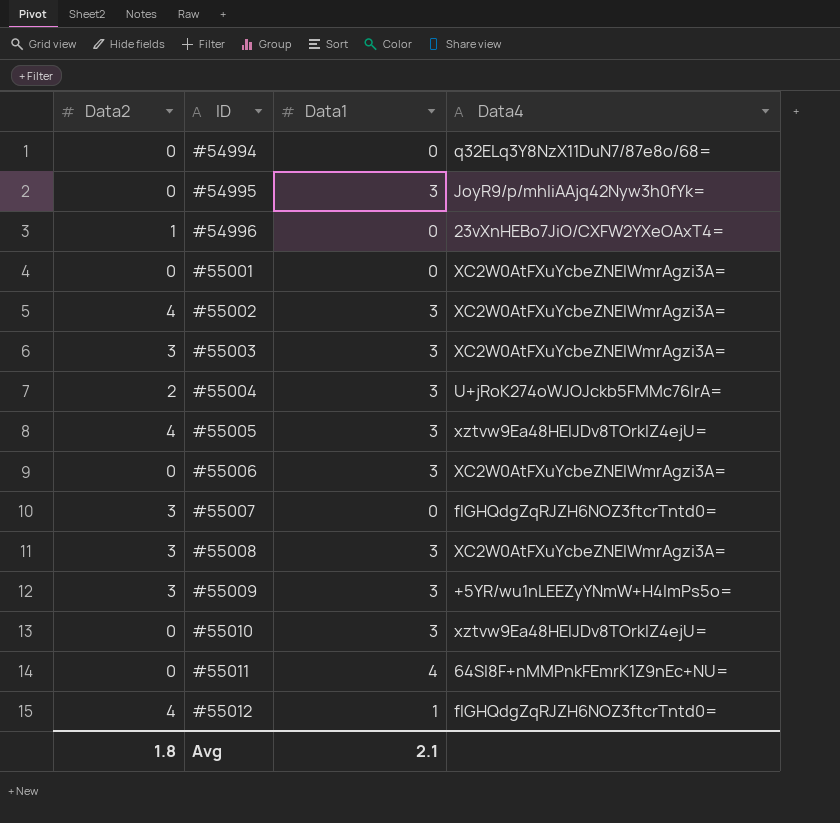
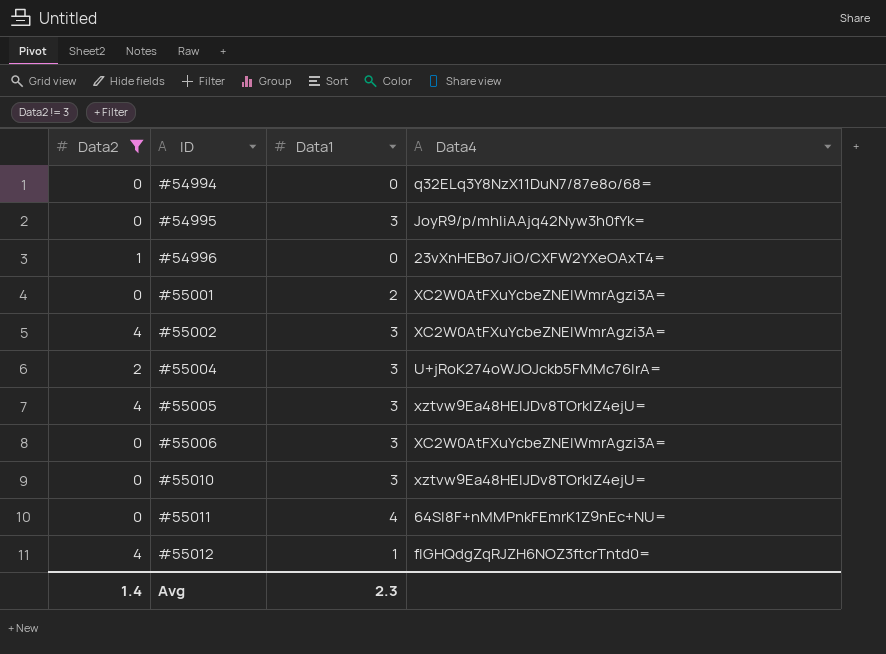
filter: none -> Data2 != 3
#55001 | Data1: 0 -> 2
Avg | Data2: 1.8 -> 1.4
Avg | Data1: 2.1 -> 2.3

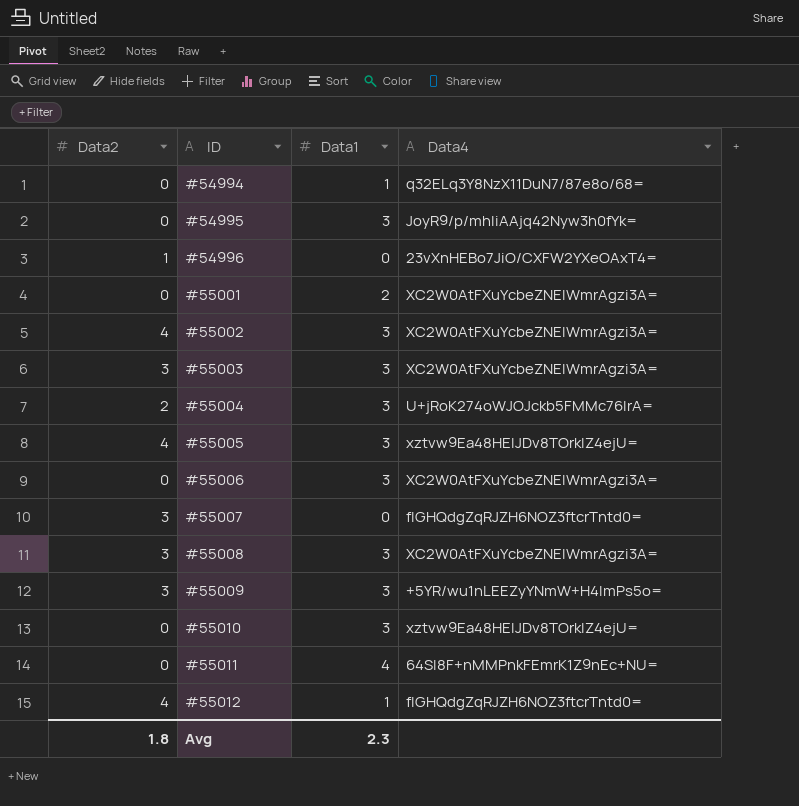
filter: Data2 != 3 -> none
#54994 | Data1: 0 -> 1
Avg | Data2: 1.4 -> 1.8

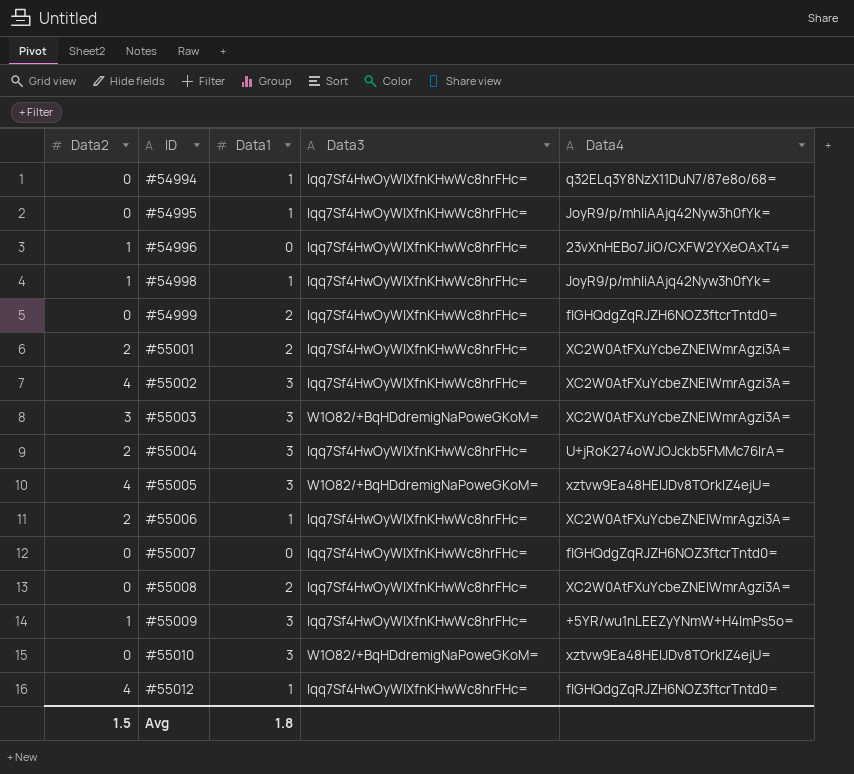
column Data3 | position: none -> 4
row #55011: 0 | 4 | 64SI8F+nMMPnkFEmrK1Z9nEc+NU= -> none
#54995 | Data1: 3 -> 1
row #54998: none -> 1 | 1 | Iqq7Sf4HwOyWIXfnKHwWc8hrFHc= | JoyR9/p/mhIiAAjq42Nyw3h0fYk=
row #54999: none -> 0 | 2 | Iqq7Sf4HwOyWIXfnKHwWc8hrFHc= | flGHQdgZqRJZH6NOZ3ftcrTntd0=
#55001 | Data2: 0 -> 2
#55006 | Data2: 0 -> 2
#55006 | Data1: 3 -> 1
#55007 | Data2: 3 -> 0
#55008 | Data2: 3 -> 0
#55008 | Data1: 3 -> 2
#55009 | Data2: 3 -> 1
Avg | Data2: 1.8 -> 1.5
Avg | Data1: 2.3 -> 1.8

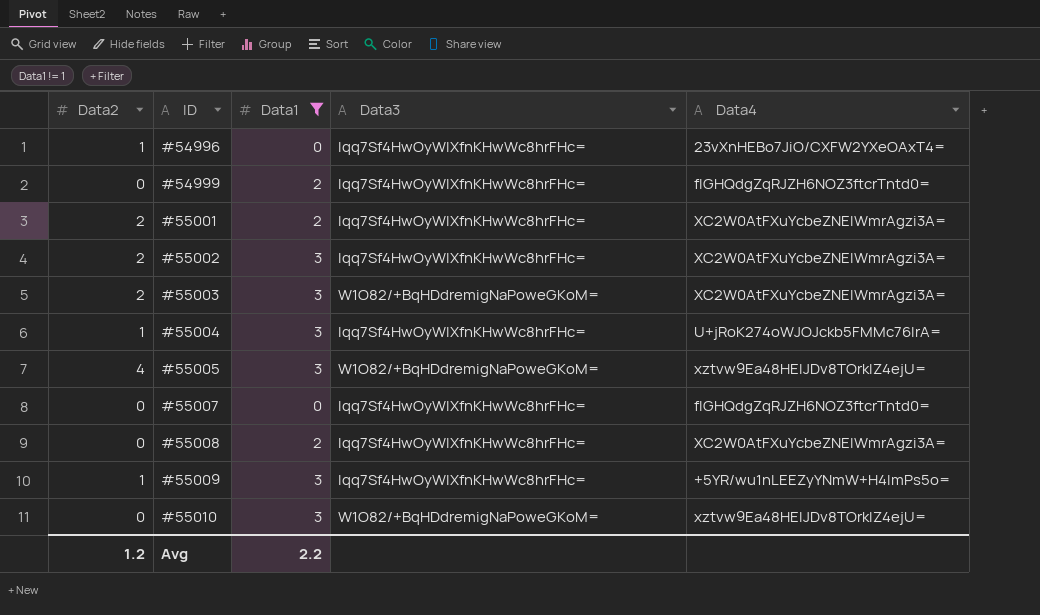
filter: none -> Data1 != 1
#55002 | Data2: 4 -> 2
#55003 | Data2: 3 -> 2
#55004 | Data2: 2 -> 1
Avg | Data2: 1.5 -> 1.2
Avg | Data1: 1.8 -> 2.2

